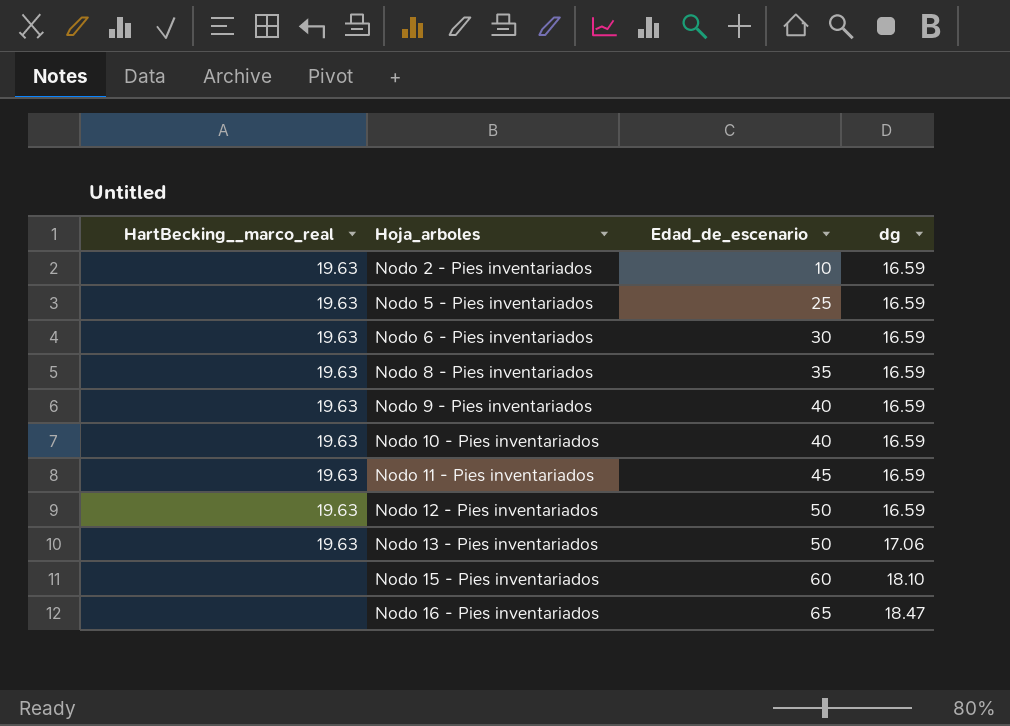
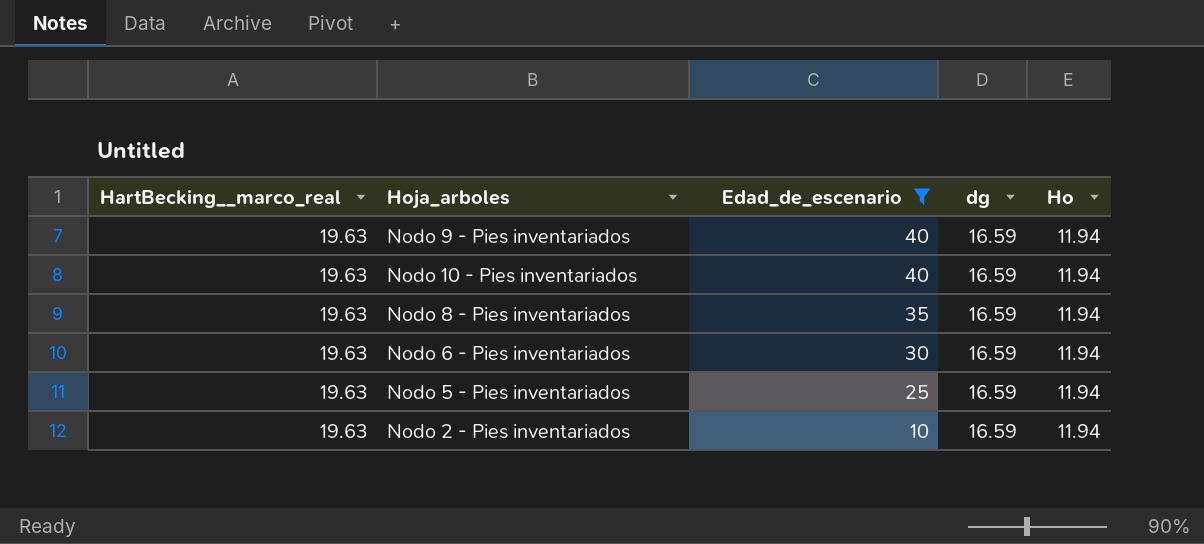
filter: none -> Edad_de_escenario <= 40
row order: Hoja_arboles ascending -> Edad_de_escenario descending
column Ho | position: none -> 5

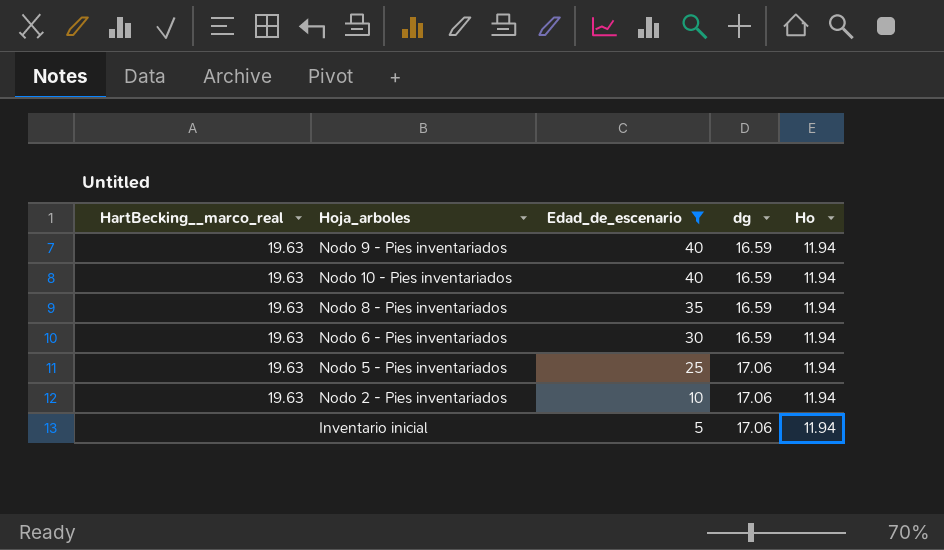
Nodo 5 - Pies inventariados | dg: 16.59 -> 17.06
Nodo 2 - Pies inventariados | dg: 16.59 -> 17.06
row Inventario inicial: none -> none | 5 | 17.06 | 11.94

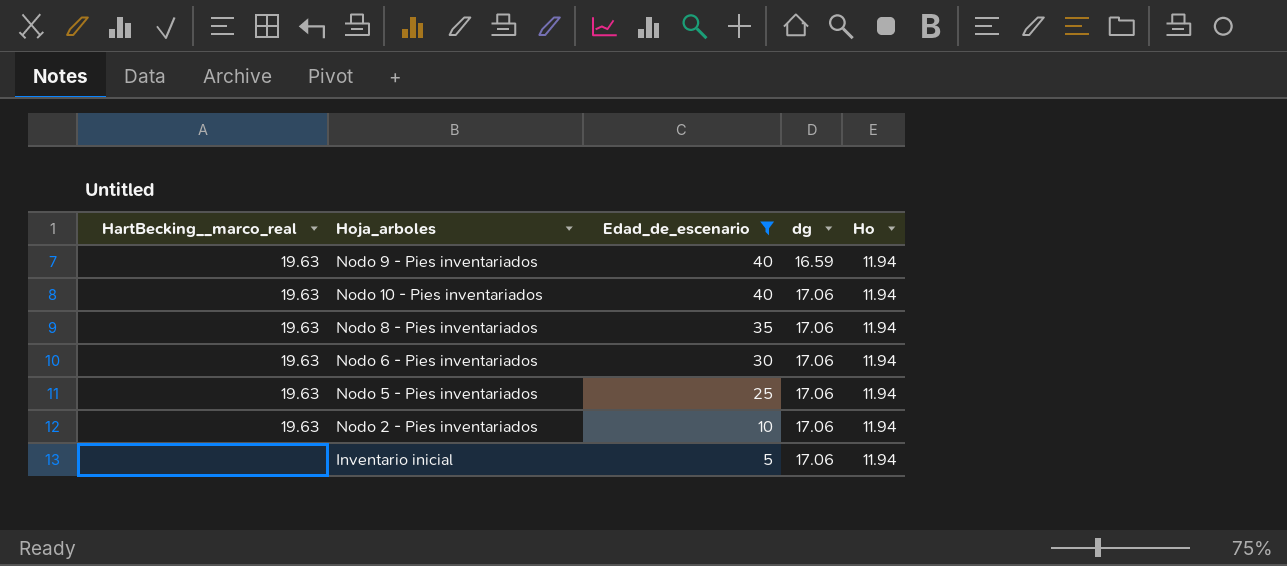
Nodo 10 - Pies inventariados | dg: 16.59 -> 17.06
Nodo 8 - Pies inventariados | dg: 16.59 -> 17.06
Nodo 6 - Pies inventariados | dg: 16.59 -> 17.06

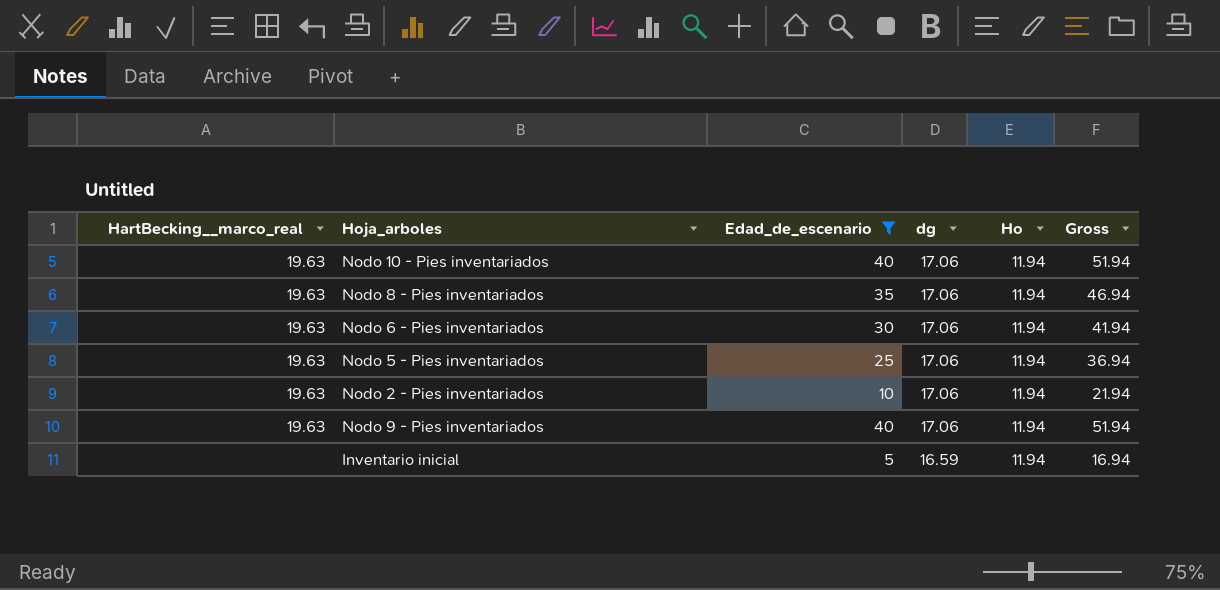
row order: Edad_de_escenario descending -> dg descending
column Gross | formula: none -> [Edad_de_escenario] + [Ho]
Nodo 9 - Pies inventariados | dg: 16.59 -> 17.06
Inventario inicial | dg: 17.06 -> 16.59

